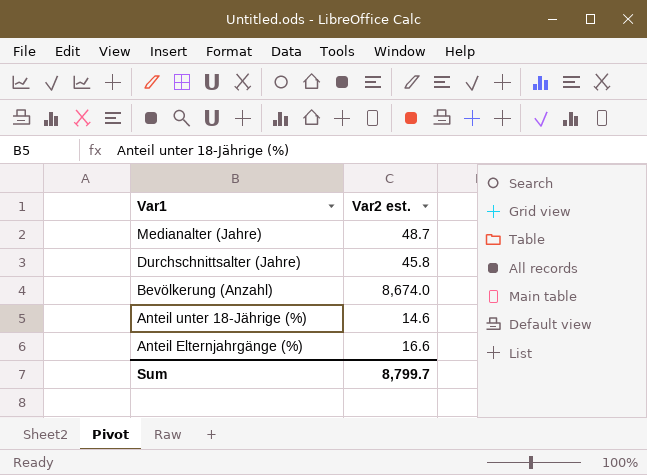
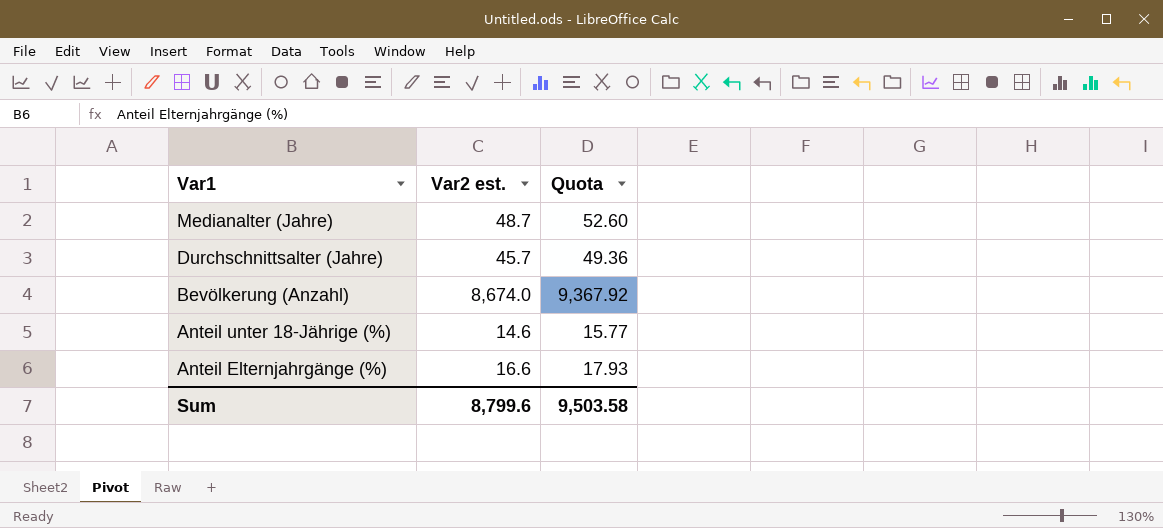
column Quota | formula: none -> [Var2 est.] * 1.08
Durchschnittsalter (Jahre) | Var2 est.: 45.8 -> 45.7
Sum | Var2 est.: 8,799.7 -> 8,799.6

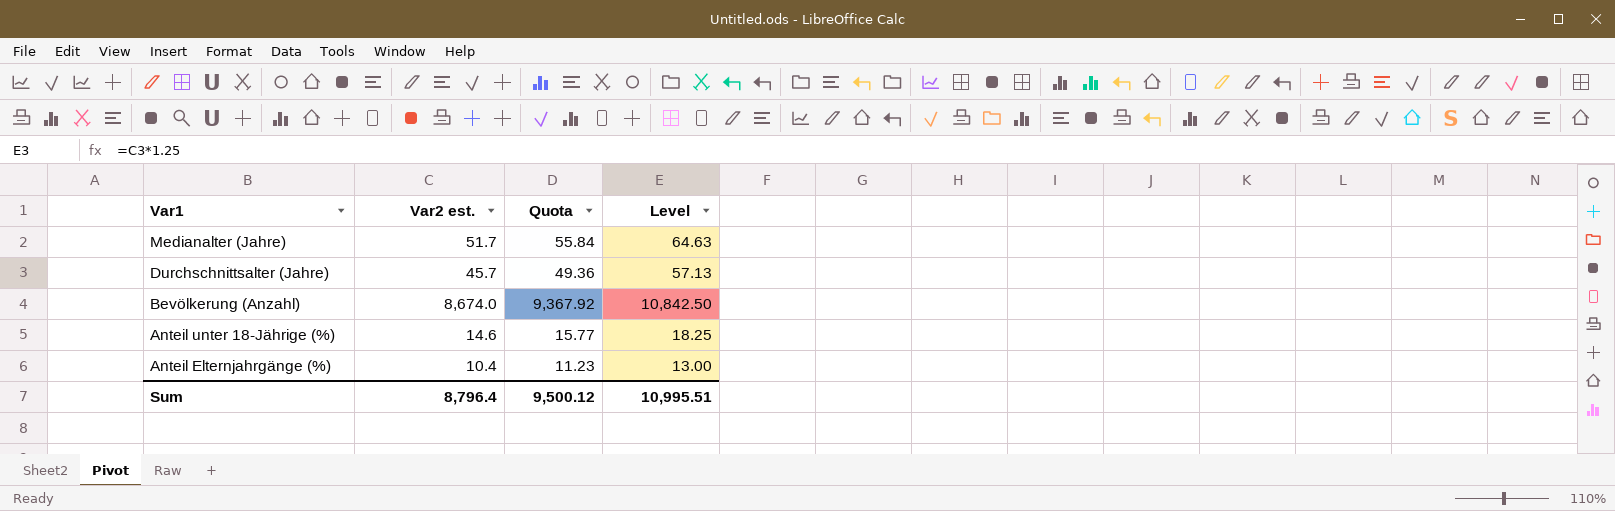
column Level | formula: none -> [Var2 est.] * 1.25
Medianalter (Jahre) | Var2 est.: 48.7 -> 51.7
Medianalter (Jahre) | Quota: 52.60 -> 55.84
Anteil Elternjahrgänge (%) | Var2 est.: 16.6 -> 10.4
Anteil Elternjahrgänge (%) | Quota: 17.93 -> 11.23
Sum | Var2 est.: 8,799.6 -> 8,796.4
Sum | Quota: 9,503.58 -> 9,500.12

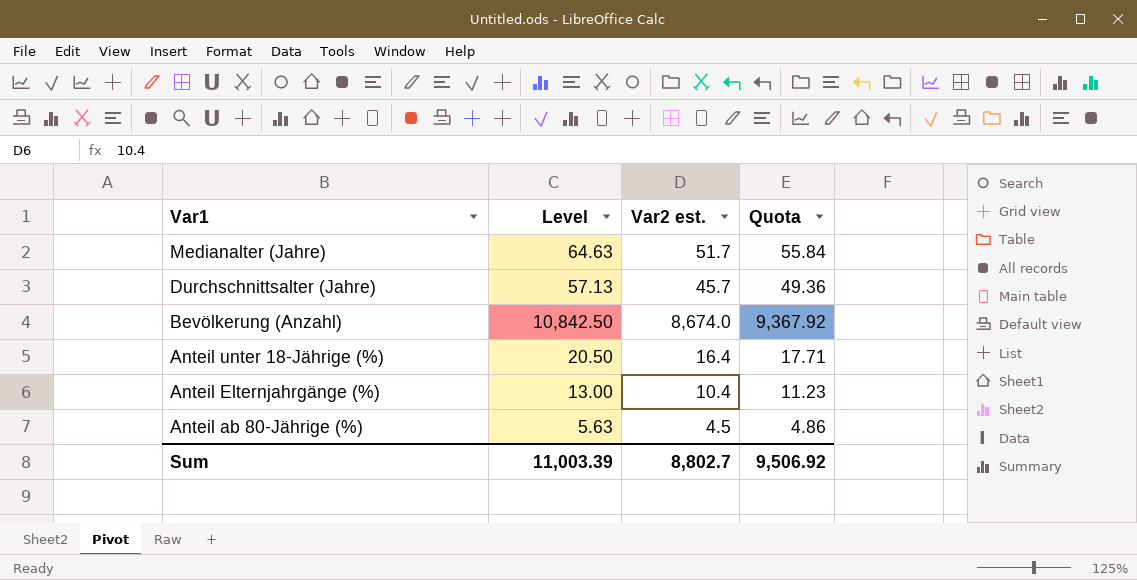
column Level | position: 4 -> 2
Anteil unter 18-Jährige (%) | Level: 18.25 -> 20.50
Anteil unter 18-Jährige (%) | Var2 est.: 14.6 -> 16.4
Anteil unter 18-Jährige (%) | Quota: 15.77 -> 17.71
row Anteil ab 80-Jährige (%): none -> 5.63 | 4.5 | 4.86
Sum | Level: 10,995.51 -> 11,003.39
Sum | Var2 est.: 8,796.4 -> 8,802.7
Sum | Quota: 9,500.12 -> 9,506.92

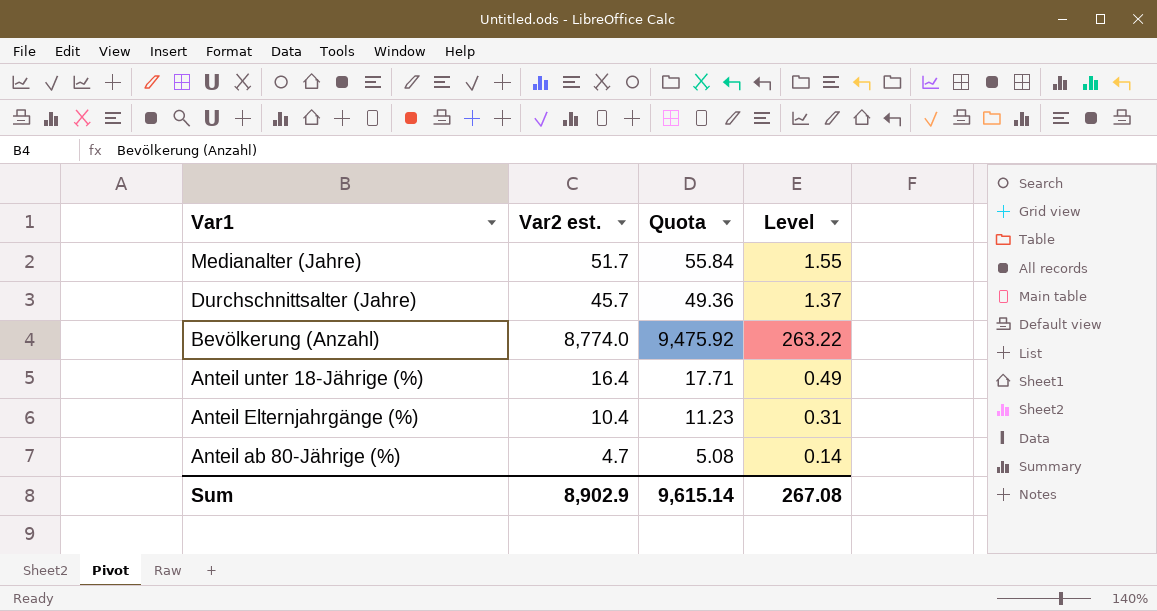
column Level | formula: [Var2 est.] * 1.25 -> [Var2 est.] * 0.03
column Level | position: 2 -> 4
Bevölkerung (Anzahl) | Var2 est.: 8,674.0 -> 8,774.0
Bevölkerung (Anzahl) | Quota: 9,367.92 -> 9,475.92
Anteil ab 80-Jährige (%) | Var2 est.: 4.5 -> 4.7
Anteil ab 80-Jährige (%) | Quota: 4.86 -> 5.08
Sum | Var2 est.: 8,802.7 -> 8,902.9
Sum | Quota: 9,506.92 -> 9,615.14
Sum | Level: 11,003.39 -> 267.08

